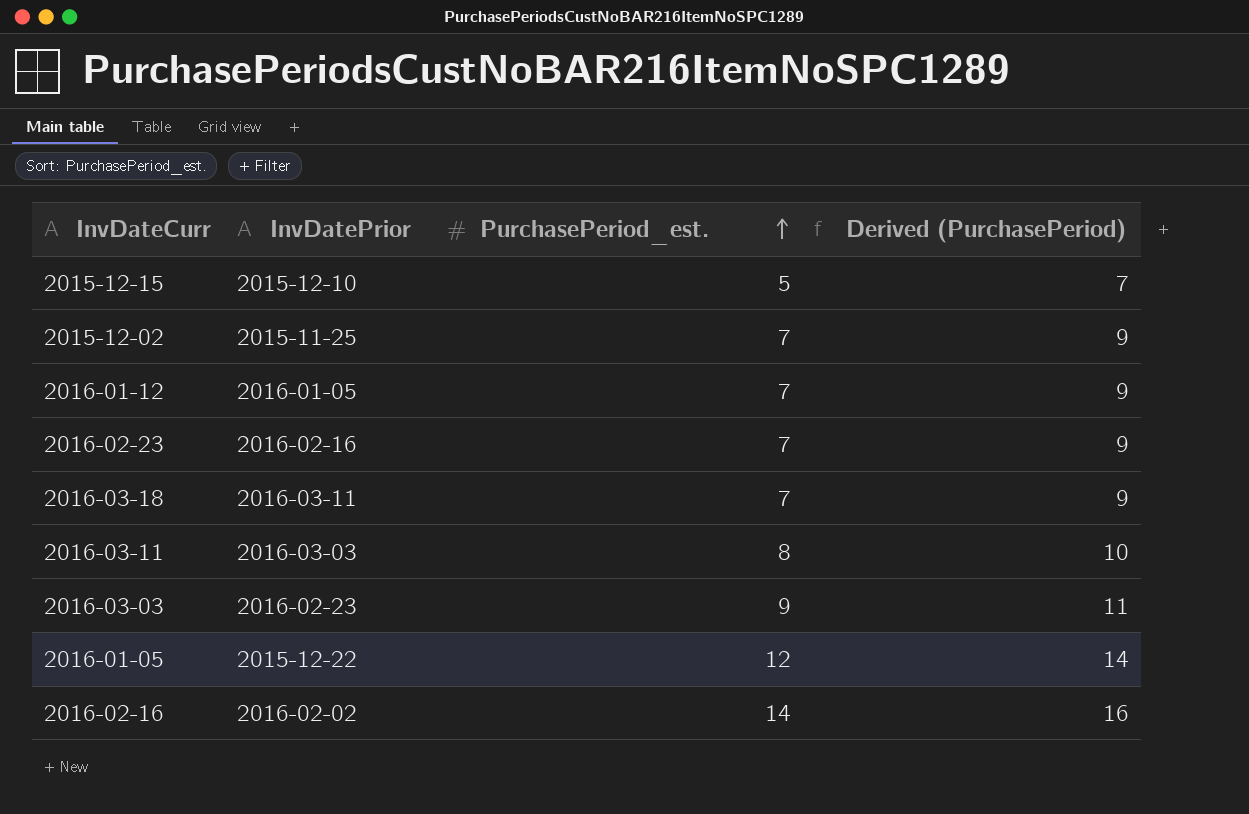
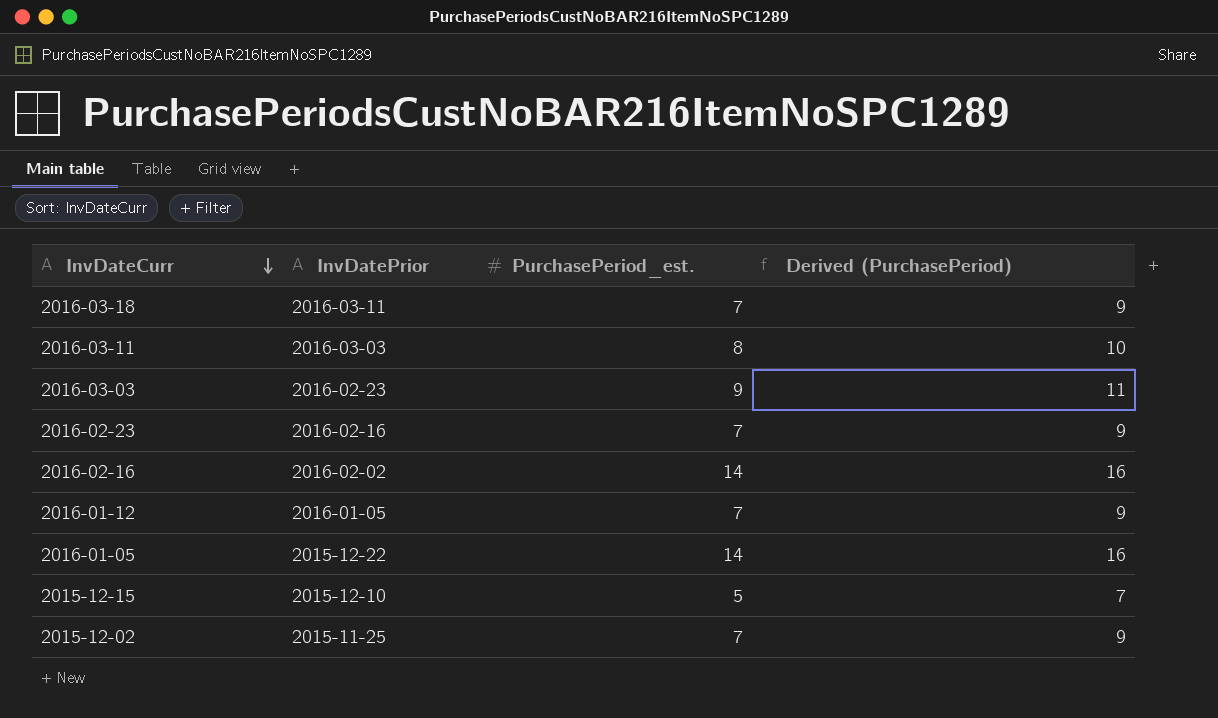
row order: PurchasePeriod_est. ascending -> InvDateCurr descending
2016-01-05 | PurchasePeriod_est.: 12 -> 14
2016-01-05 | Derived (PurchasePeriod): 14 -> 16

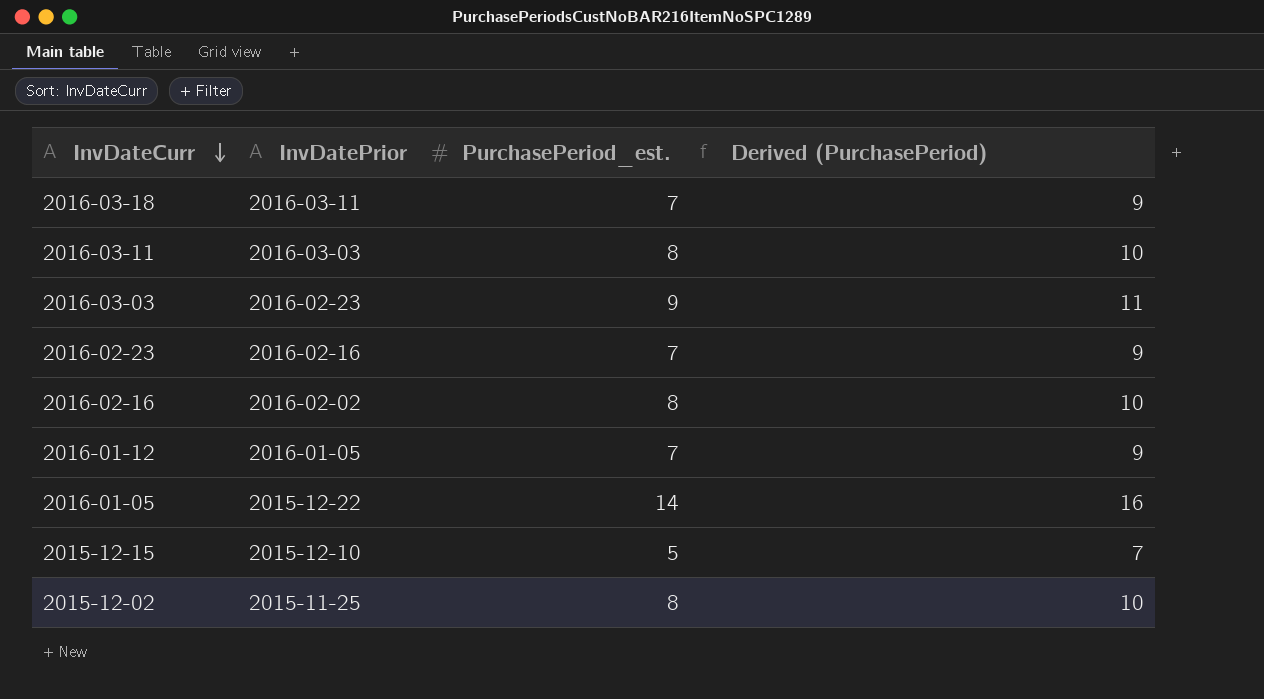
2016-02-16 | PurchasePeriod_est.: 14 -> 8
2016-02-16 | Derived (PurchasePeriod): 16 -> 10
2015-12-02 | PurchasePeriod_est.: 7 -> 8
2015-12-02 | Derived (PurchasePeriod): 9 -> 10

